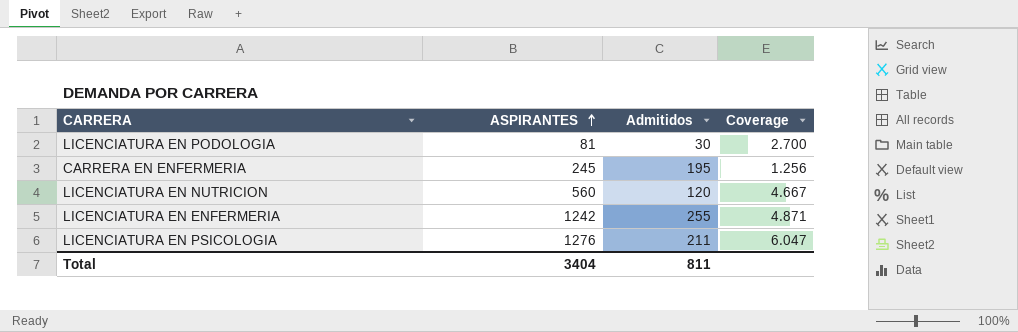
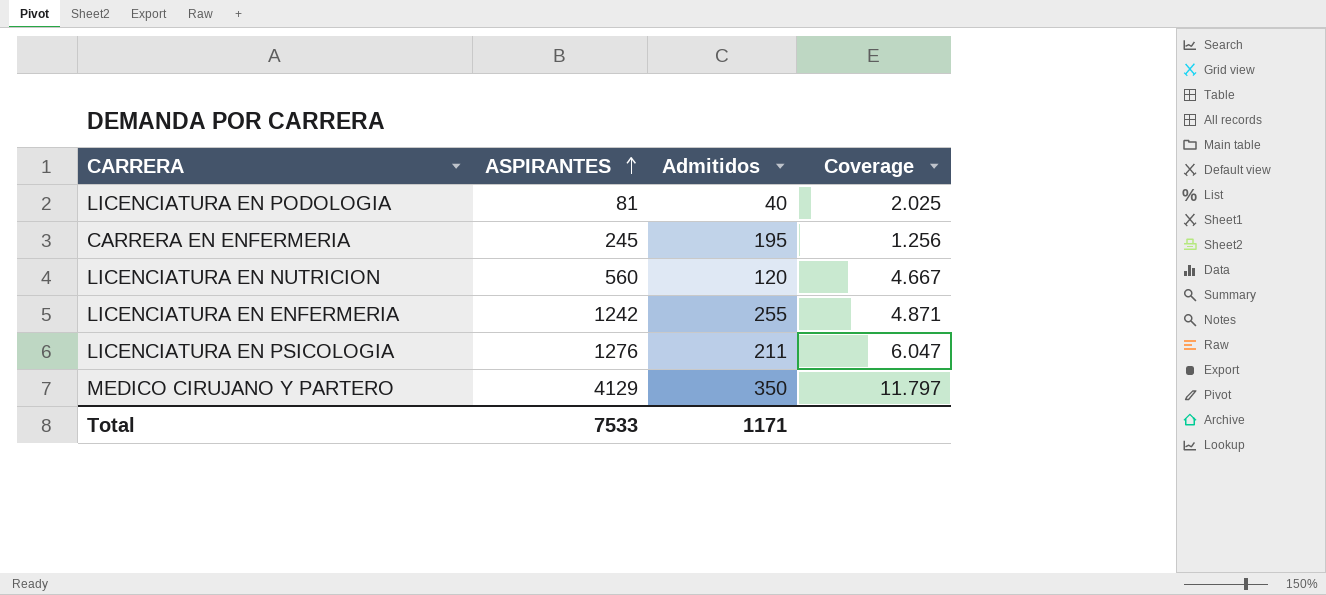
LICENCIATURA EN PODOLOGIA | Admitidos: 30 -> 40
LICENCIATURA EN PODOLOGIA | Coverage: 2.700 -> 2.025
row MEDICO CIRUJANO Y PARTERO: none -> 4129 | 350 | 11.797
Total | ASPIRANTES: 3404 -> 7533
Total | Admitidos: 811 -> 1171

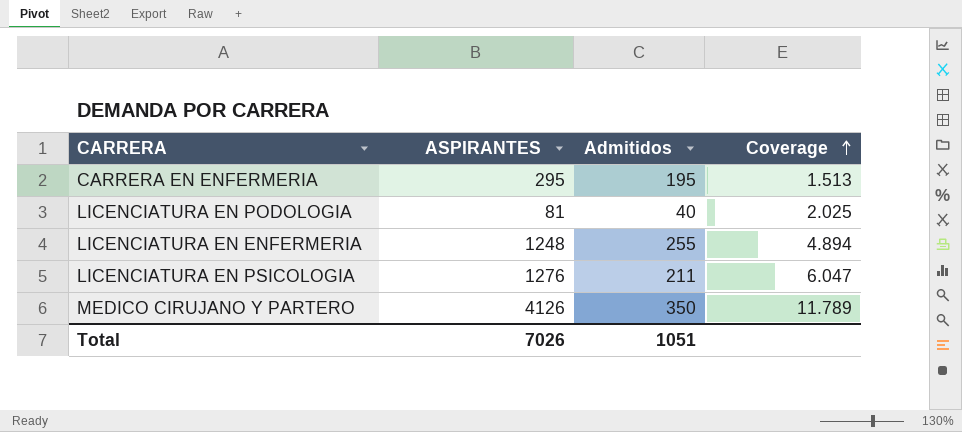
row order: ASPIRANTES ascending -> Coverage ascending
row LICENCIATURA EN NUTRICION: 560 | 120 | 4.667 -> none
CARRERA EN ENFERMERIA | ASPIRANTES: 245 -> 295
CARRERA EN ENFERMERIA | Coverage: 1.256 -> 1.513
LICENCIATURA EN ENFERMERIA | ASPIRANTES: 1242 -> 1248
LICENCIATURA EN ENFERMERIA | Coverage: 4.871 -> 4.894
MEDICO CIRUJANO Y PARTERO | ASPIRANTES: 4129 -> 4126
MEDICO CIRUJANO Y PARTERO | Coverage: 11.797 -> 11.789
Total | ASPIRANTES: 7533 -> 7026
Total | Admitidos: 1171 -> 1051

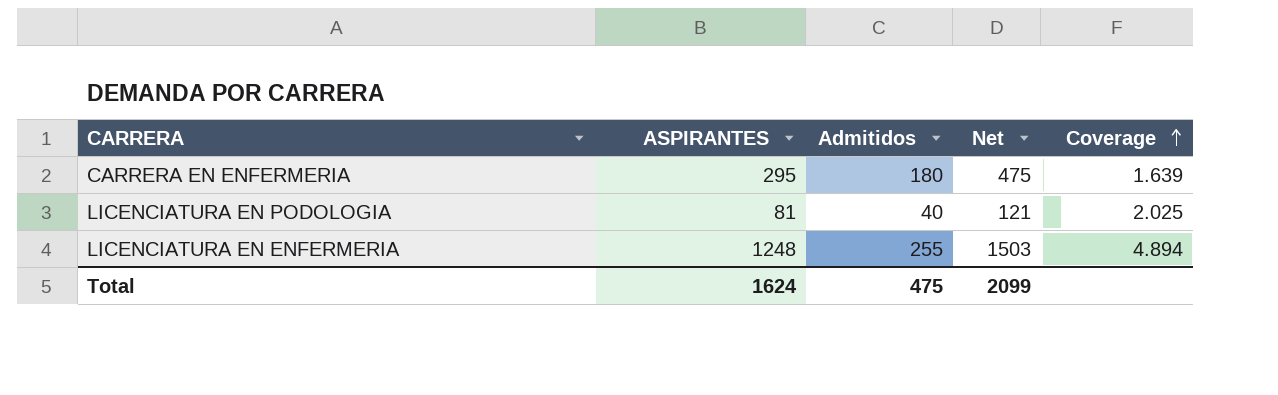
column Net | formula: none -> [ASPIRANTES] + [Admitidos]
row LICENCIATURA EN PSICOLOGIA: 1276 | 211 | 6.047 -> none
row MEDICO CIRUJANO Y PARTERO: 4126 | 350 | 11.789 -> none
CARRERA EN ENFERMERIA | Admitidos: 195 -> 180
CARRERA EN ENFERMERIA | Coverage: 1.513 -> 1.639
Total | ASPIRANTES: 7026 -> 1624
Total | Admitidos: 1051 -> 475

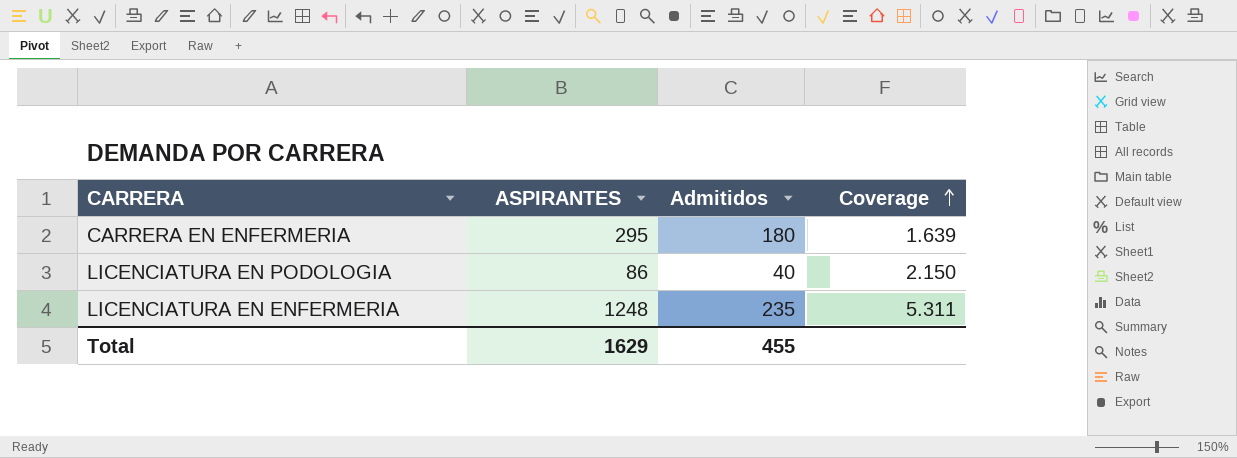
column Net | formula: [ASPIRANTES] + [Admitidos] -> none
LICENCIATURA EN PODOLOGIA | ASPIRANTES: 81 -> 86
LICENCIATURA EN PODOLOGIA | Coverage: 2.025 -> 2.150
LICENCIATURA EN ENFERMERIA | Admitidos: 255 -> 235
LICENCIATURA EN ENFERMERIA | Coverage: 4.894 -> 5.311
Total | ASPIRANTES: 1624 -> 1629
Total | Admitidos: 475 -> 455

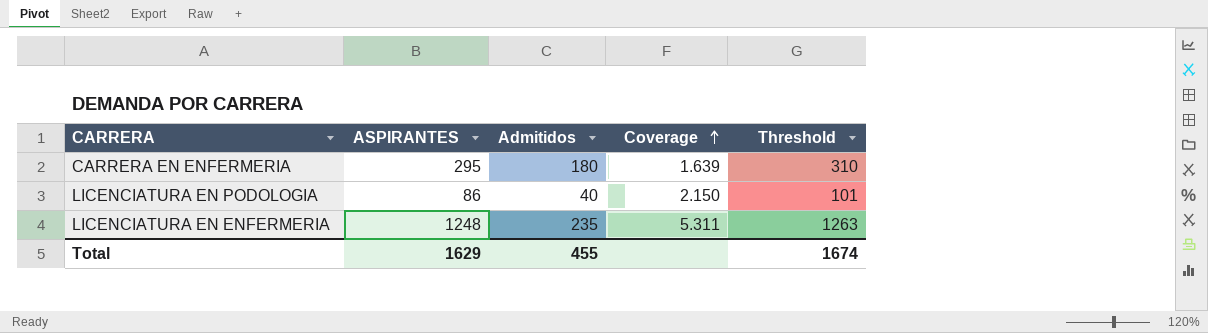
column Threshold | formula: none -> [ASPIRANTES] + 15

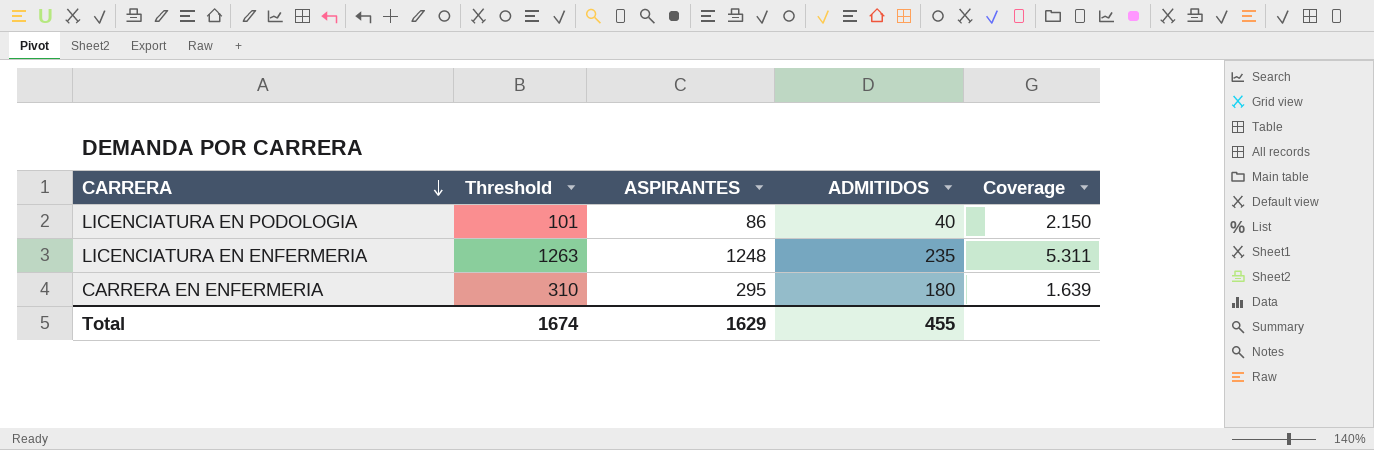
row order: Coverage ascending -> CARRERA descending
column Threshold | position: 5 -> 2
column name: Admitidos -> ADMITIDOS

